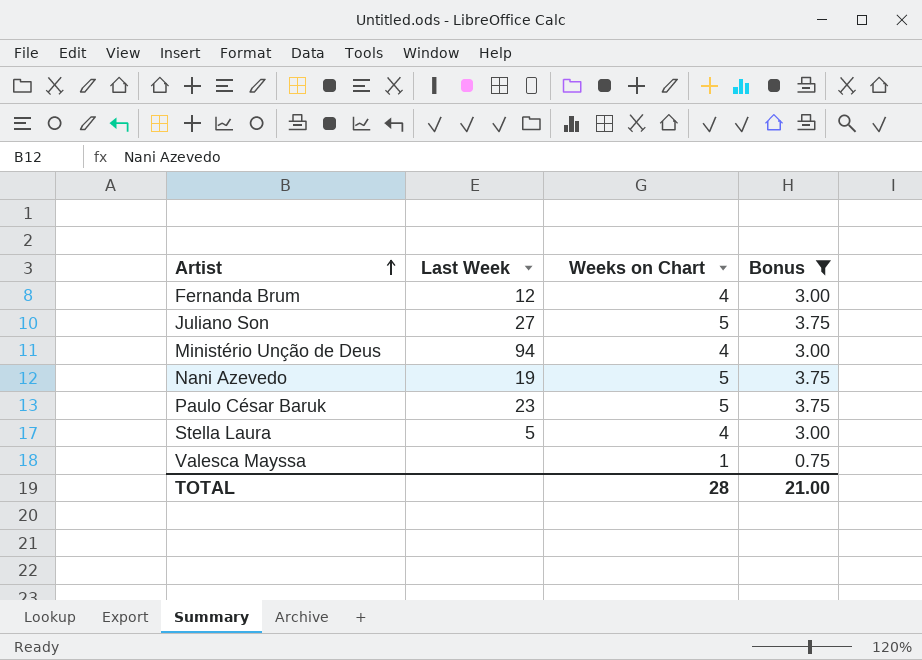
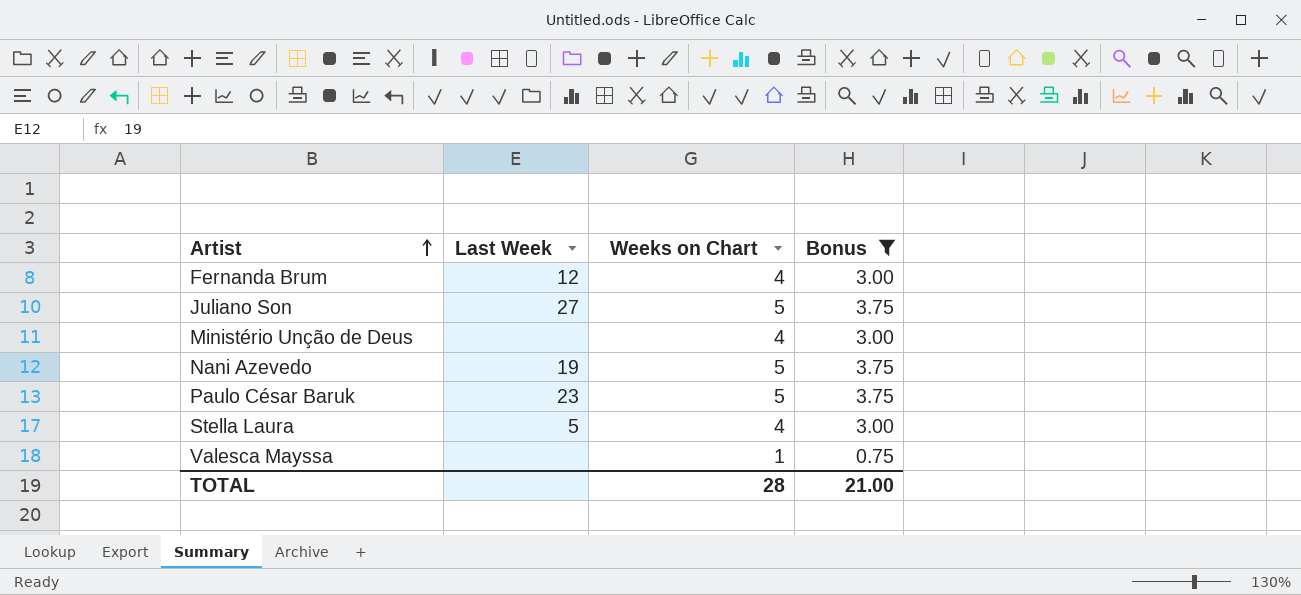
Ministério Unção de Deus | Last Week: 94 -> none

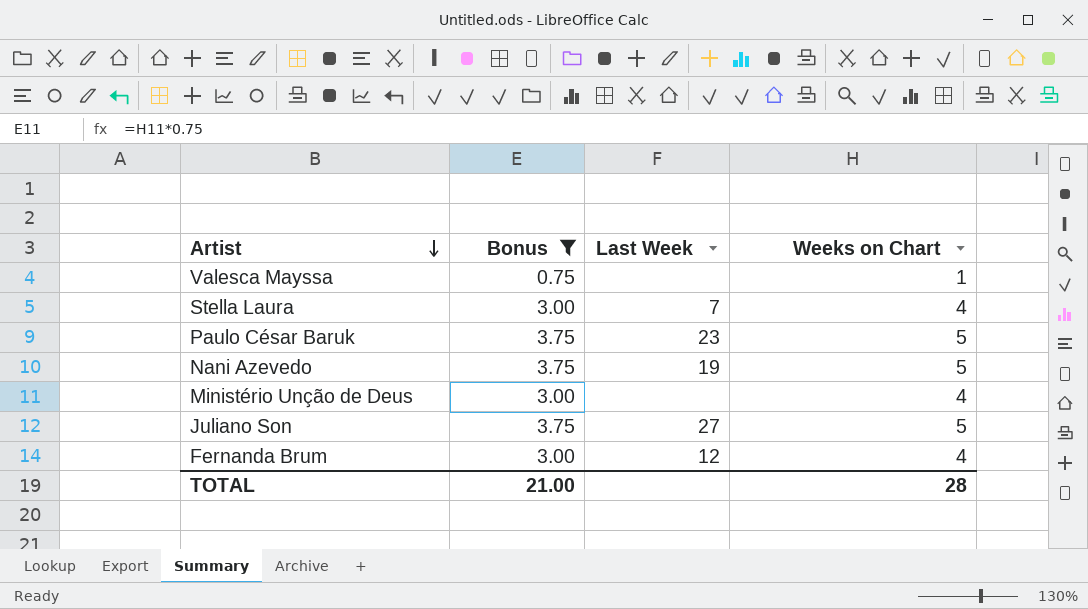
row order: Artist ascending -> Artist descending
column Bonus | position: 4 -> 2
Stella Laura | Last Week: 5 -> 7

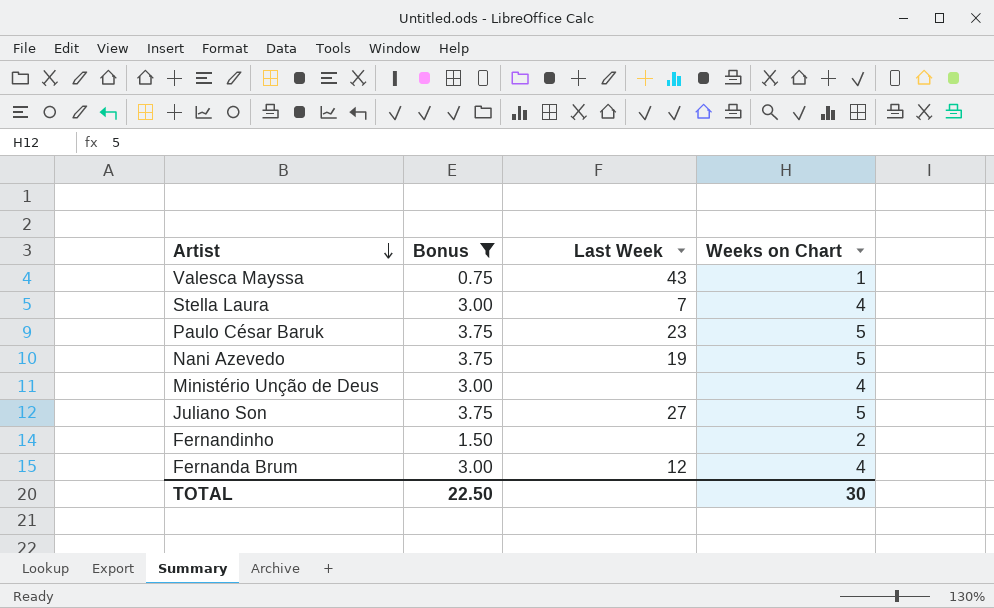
Valesca Mayssa | Last Week: none -> 43
row Fernandinho: none -> 1.50 | none | 2
TOTAL | Bonus: 21.00 -> 22.50
TOTAL | Weeks on Chart: 28 -> 30

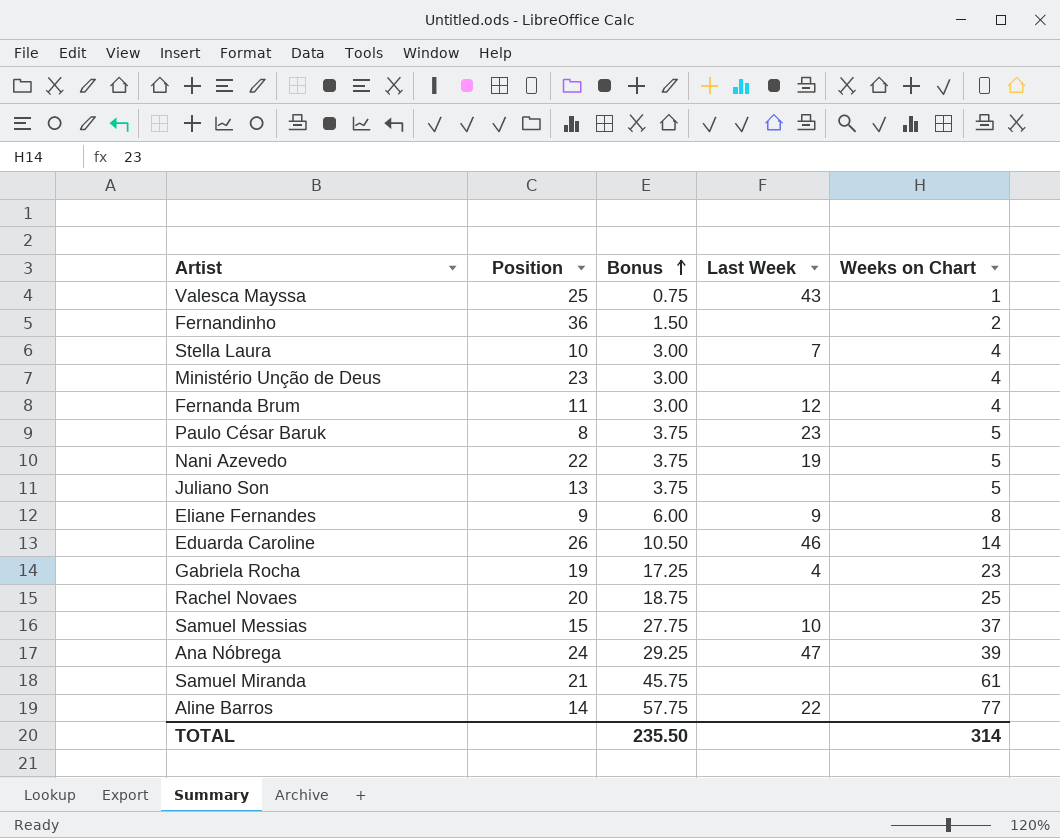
filter: Bonus <= 3.75 -> none
row order: Artist descending -> Bonus ascending
column Position | position: none -> 2
Juliano Son | Last Week: 27 -> none
TOTAL | Bonus: 22.50 -> 235.50
TOTAL | Weeks on Chart: 30 -> 314

